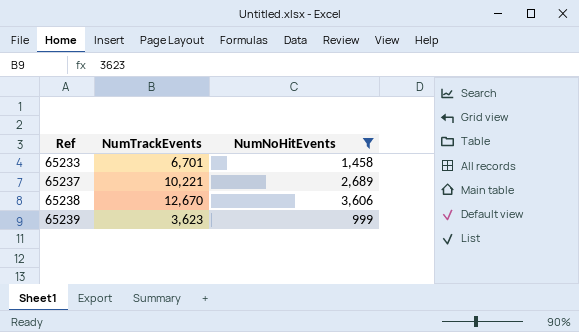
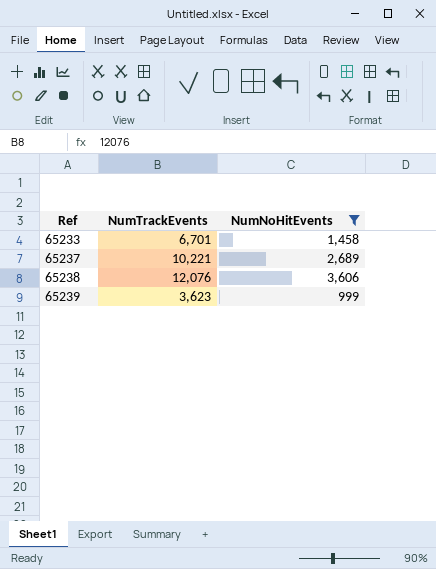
65238 | NumTrackEvents: 12,670 -> 12,076

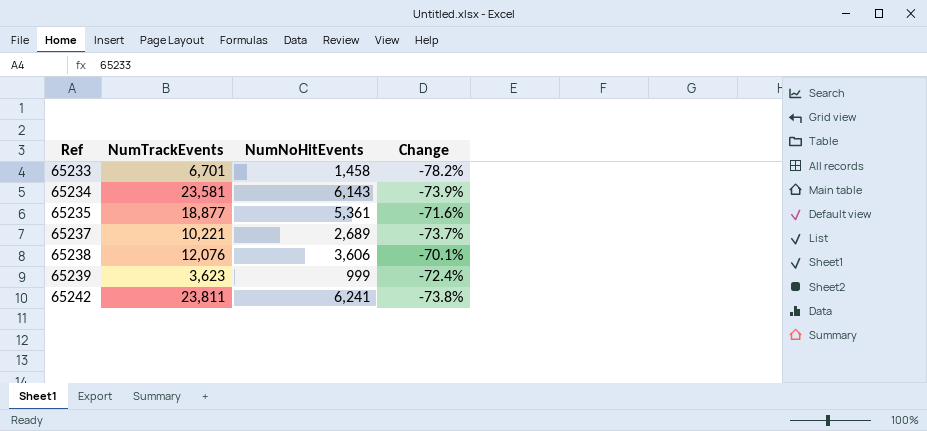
filter: NumNoHitEvents <= 3,606 -> none
column Change | formula: none -> ([NumNoHitEvents] - [NumTrackEvents]) / [NumTrackEvents]

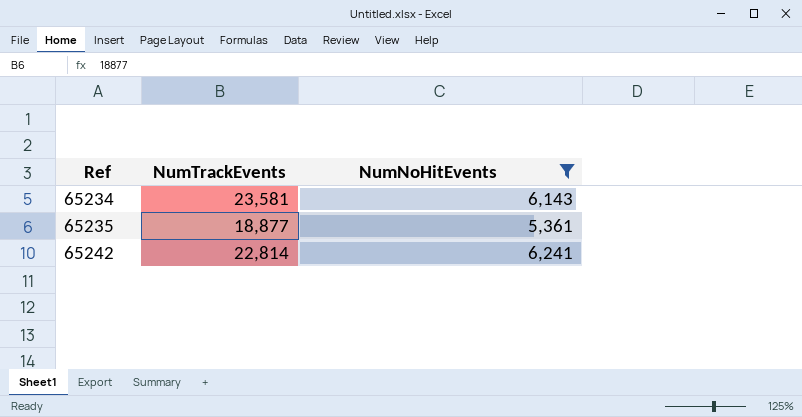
filter: none -> NumNoHitEvents >= 5,361
column Change | formula: ([NumNoHitEvents] - [NumTrackEvents]) / [NumTrackEvents] -> none
65242 | NumTrackEvents: 23,811 -> 22,814

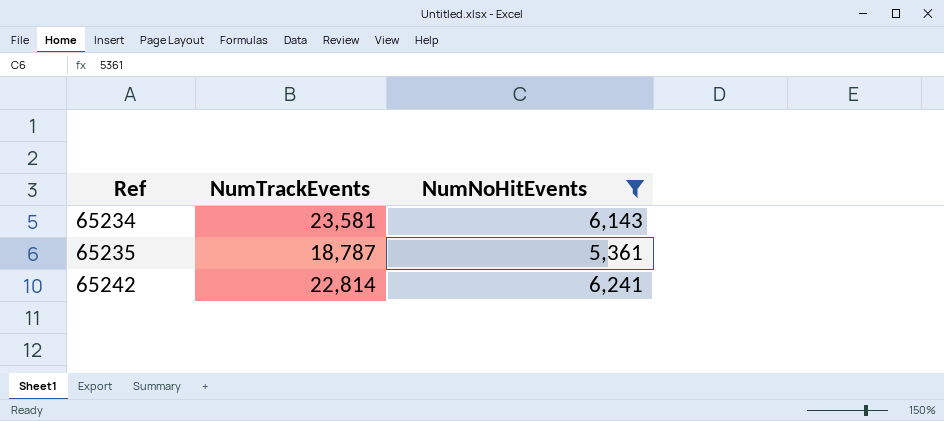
65235 | NumTrackEvents: 18,877 -> 18,787

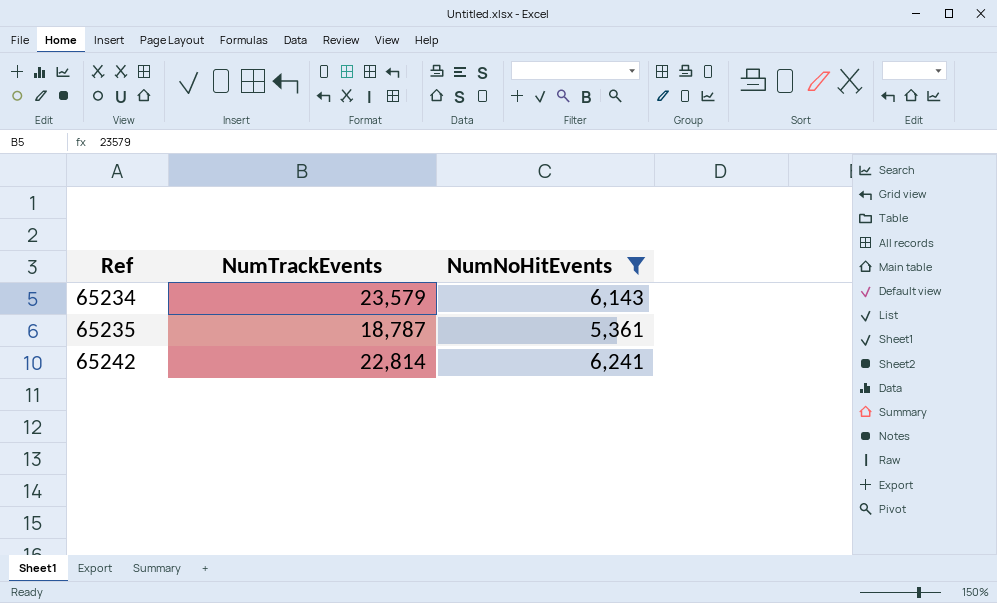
65234 | NumTrackEvents: 23,581 -> 23,579

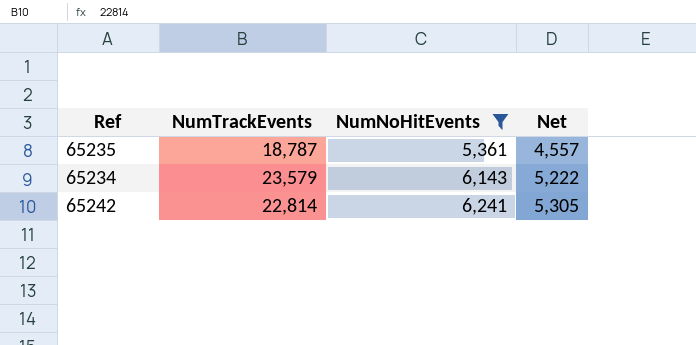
row order: Ref ascending -> NumNoHitEvents ascending
column Net | formula: none -> [NumNoHitEvents] * 0.85

